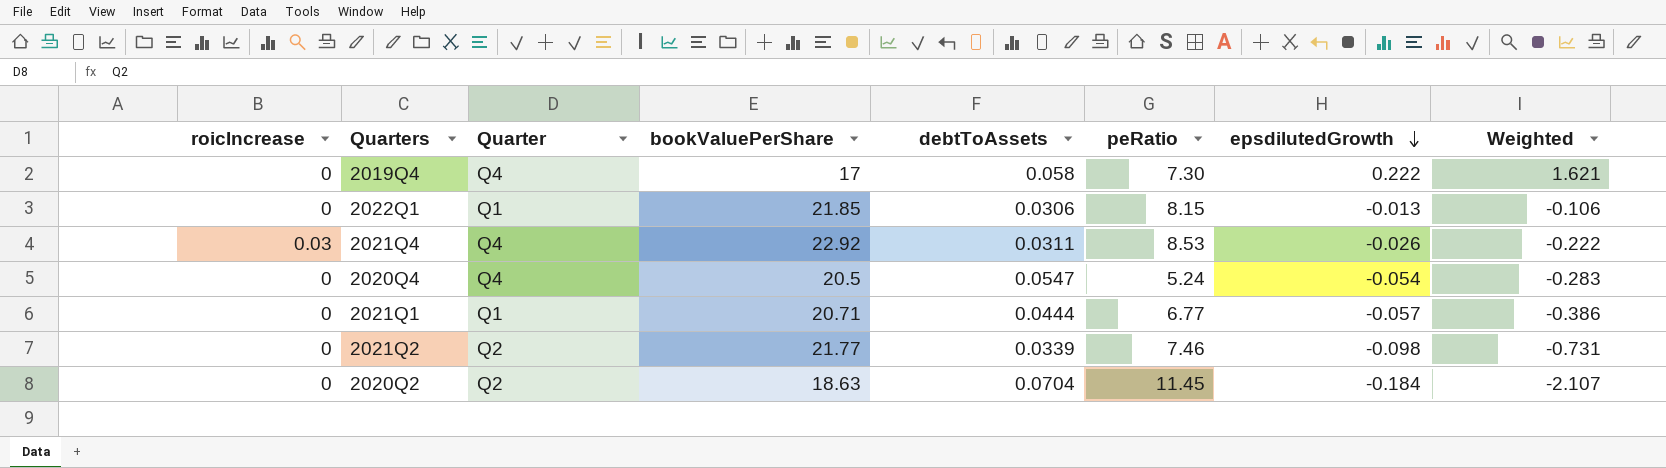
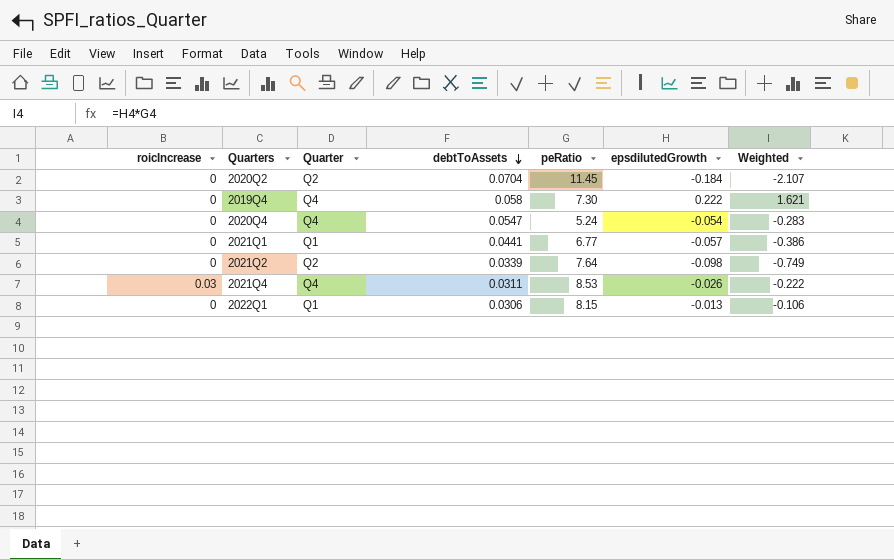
row order: epsdilutedGrowth descending -> debtToAssets descending
column bookValuePerShare | position: 4 -> none
2021Q1 | debtToAssets: 0.0444 -> 0.0441
2021Q2 | peRatio: 7.46 -> 7.64
2021Q2 | Weighted: -0.731 -> -0.749

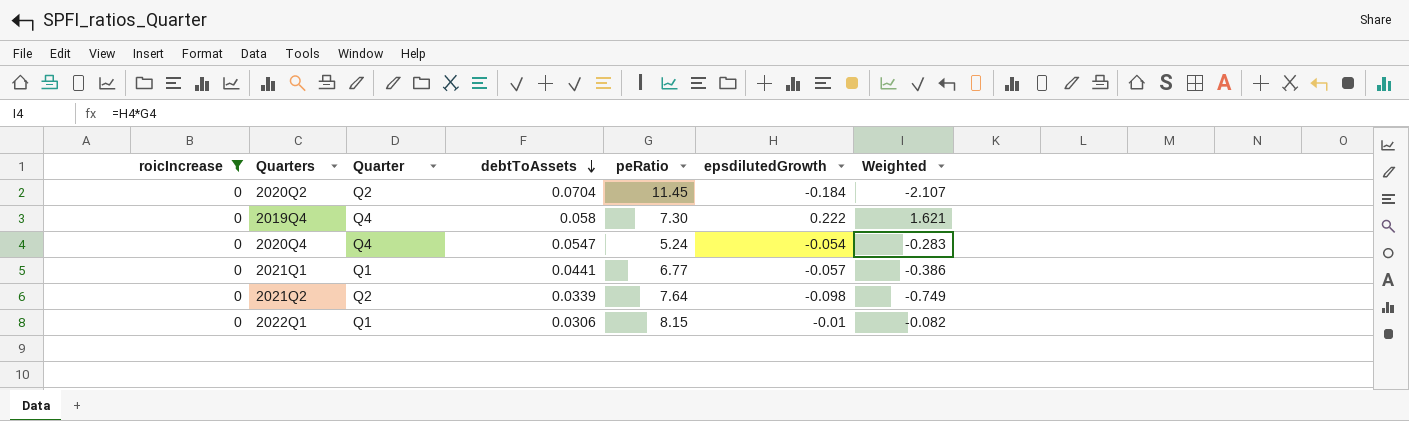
filter: none -> roicIncrease = 0
2022Q1 | epsdilutedGrowth: -0.013 -> -0.01
2022Q1 | Weighted: -0.106 -> -0.082

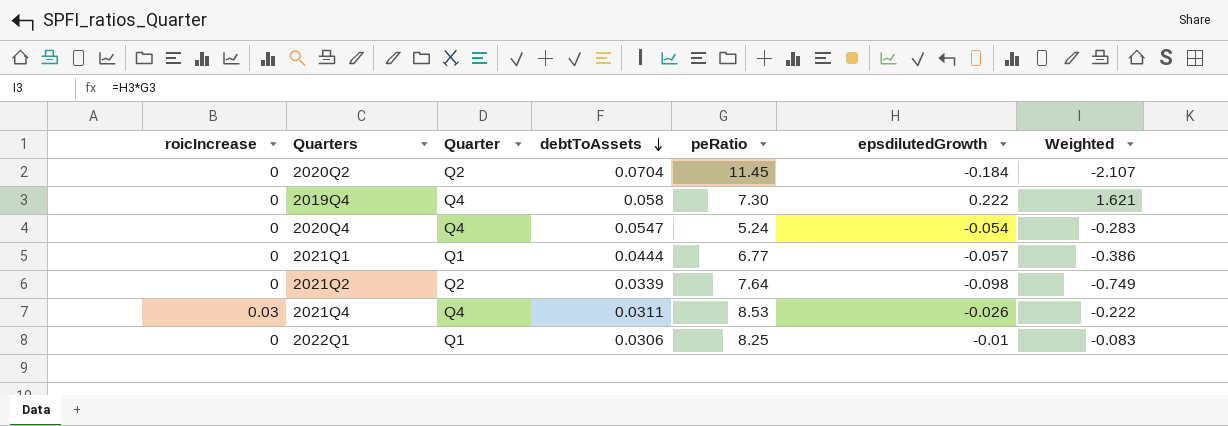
filter: roicIncrease = 0 -> none
2021Q1 | debtToAssets: 0.0441 -> 0.0444
2022Q1 | peRatio: 8.15 -> 8.25
2022Q1 | Weighted: -0.082 -> -0.083

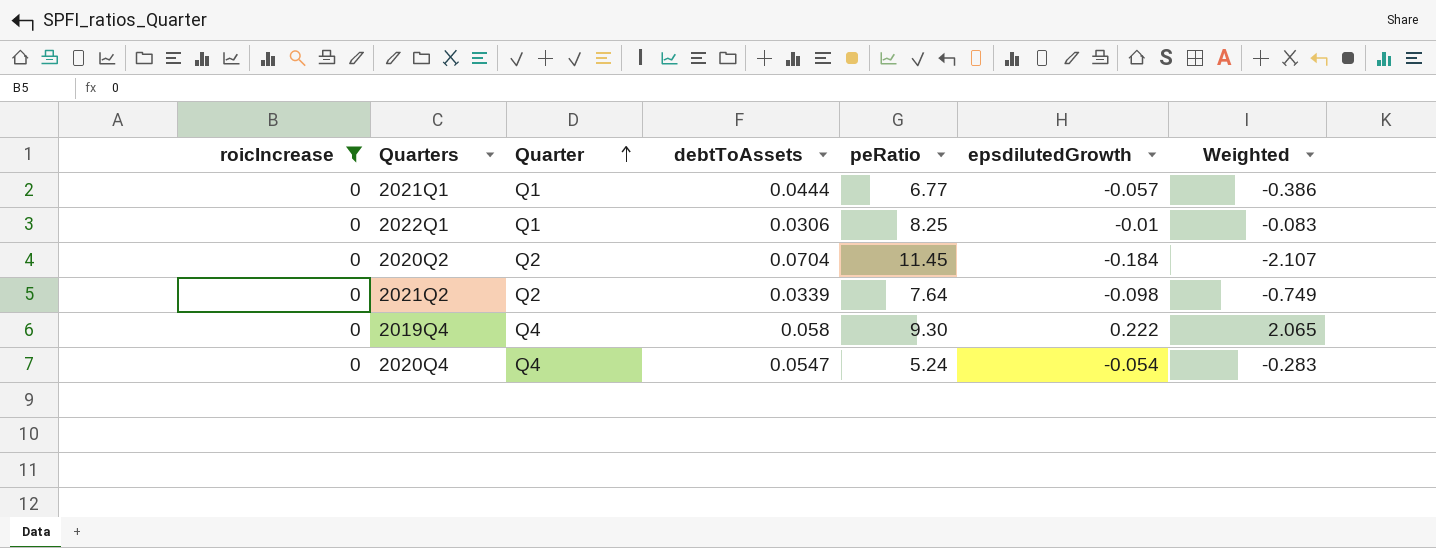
filter: none -> roicIncrease = 0
row order: debtToAssets descending -> Quarter ascending
2019Q4 | peRatio: 7.30 -> 9.30
2019Q4 | Weighted: 1.621 -> 2.065

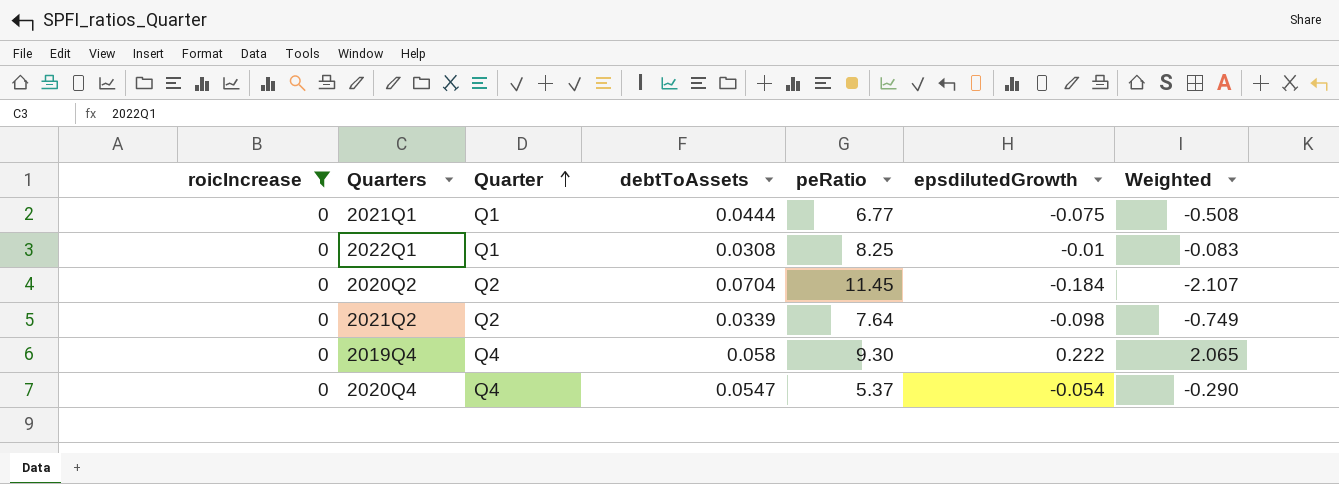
2021Q1 | epsdilutedGrowth: -0.057 -> -0.075
2021Q1 | Weighted: -0.386 -> -0.508
2022Q1 | debtToAssets: 0.0306 -> 0.0308
2020Q4 | peRatio: 5.24 -> 5.37
2020Q4 | Weighted: -0.283 -> -0.290

